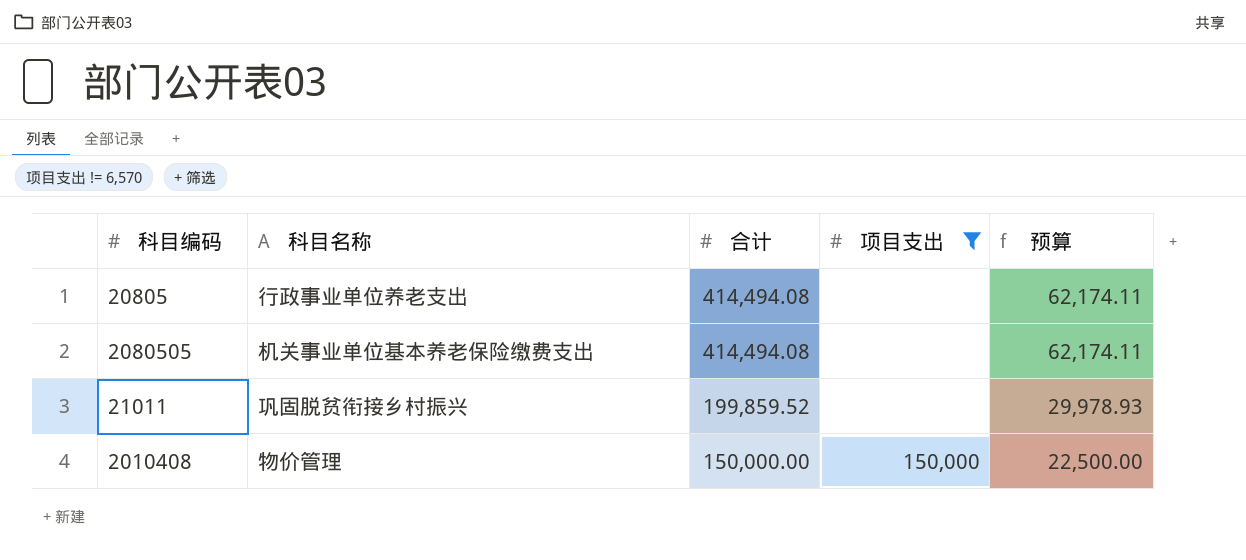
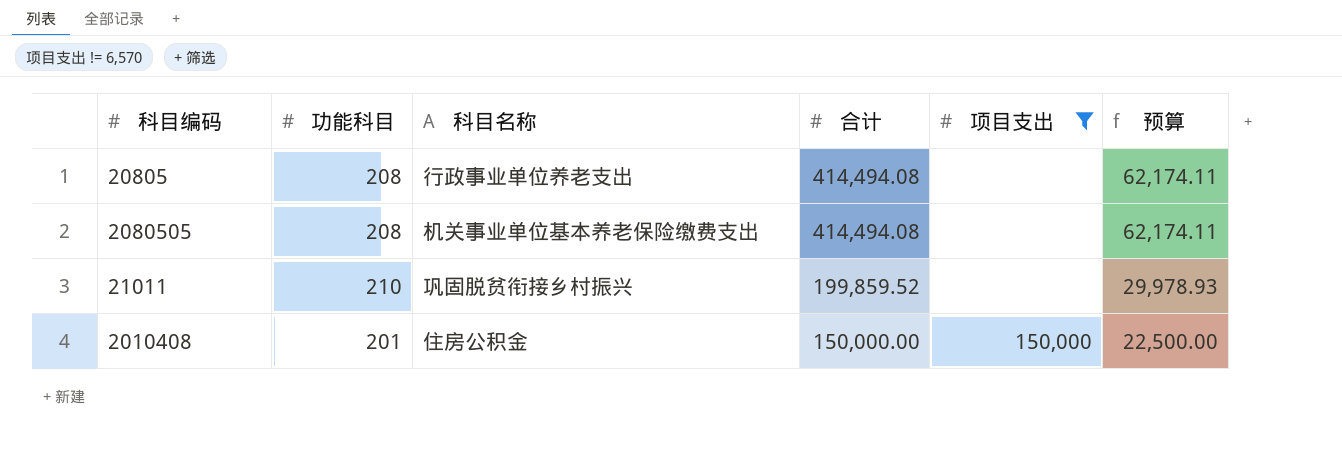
column 功能科目 | position: none -> 2
2010408 | 科目名称: 物价管理 -> 住房公积金

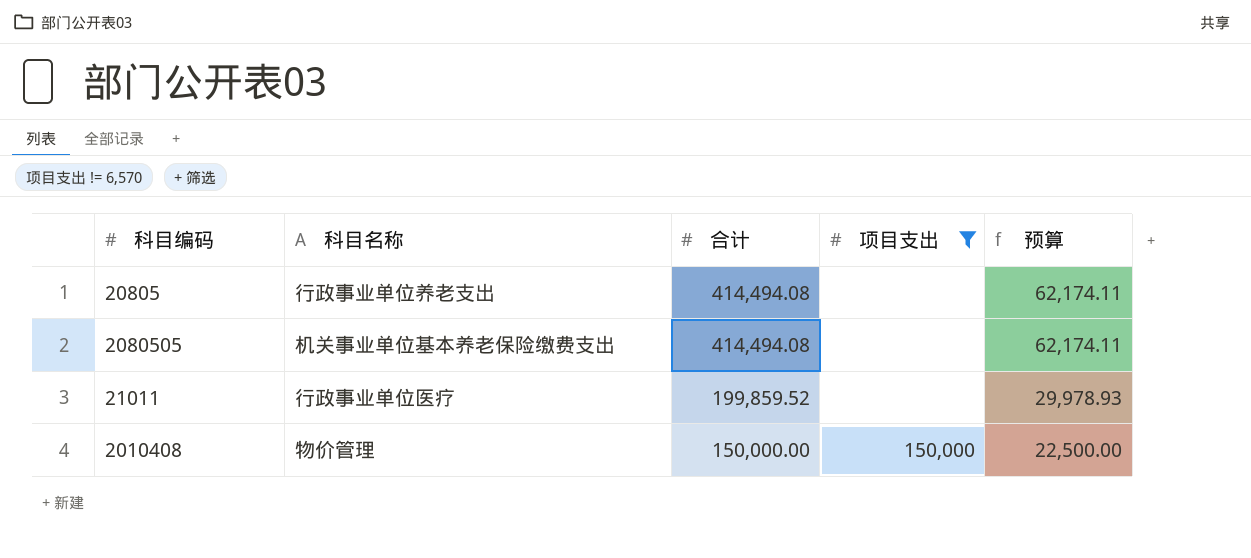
column 功能科目 | position: 2 -> none
21011 | 科目名称: 巩固脱贫衔接乡村振兴 -> 行政事业单位医疗
2010408 | 科目名称: 住房公积金 -> 物价管理

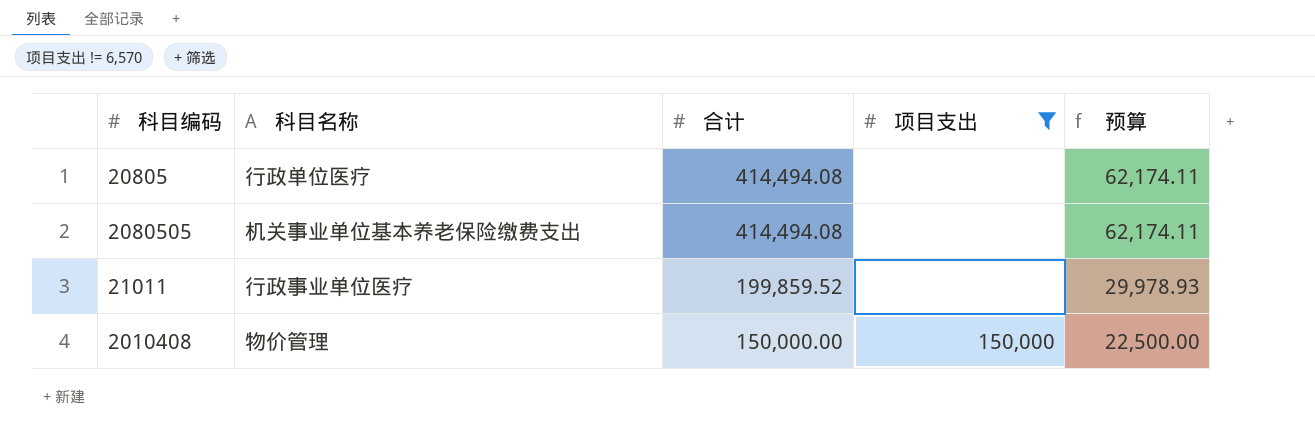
20805 | 科目名称: 行政事业单位养老支出 -> 行政单位医疗

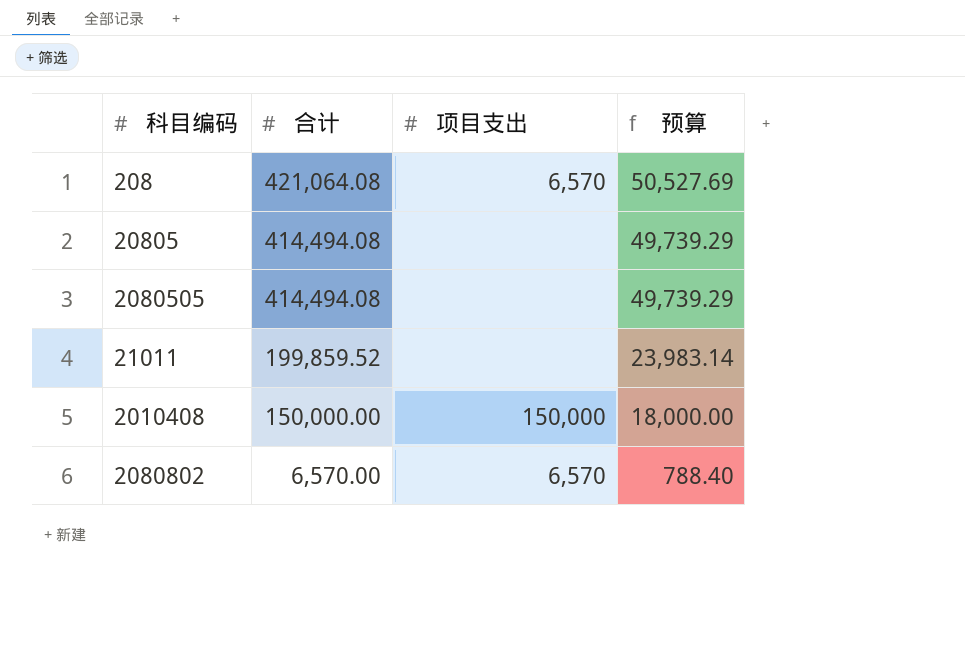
filter: 项目支出 != 6,570 -> none
column 科目名称 | position: 2 -> none
column 预算 | formula: [合计] * 0.15 -> [合计] * 0.12

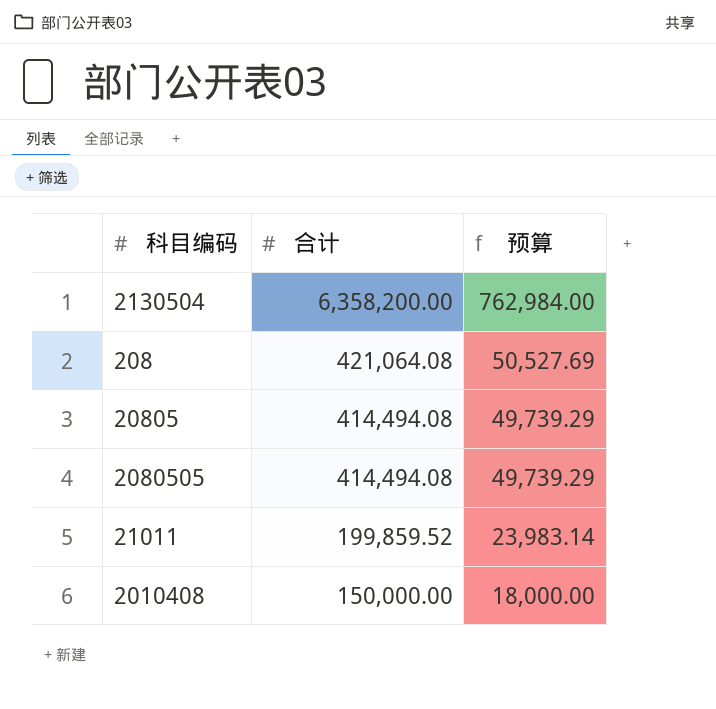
column 项目支出 | position: 3 -> none
row 2080802: 6,570.00 | 6,570 | 788.40 -> none
row 2130504: none -> 6,358,200.00 | 762,984.00

